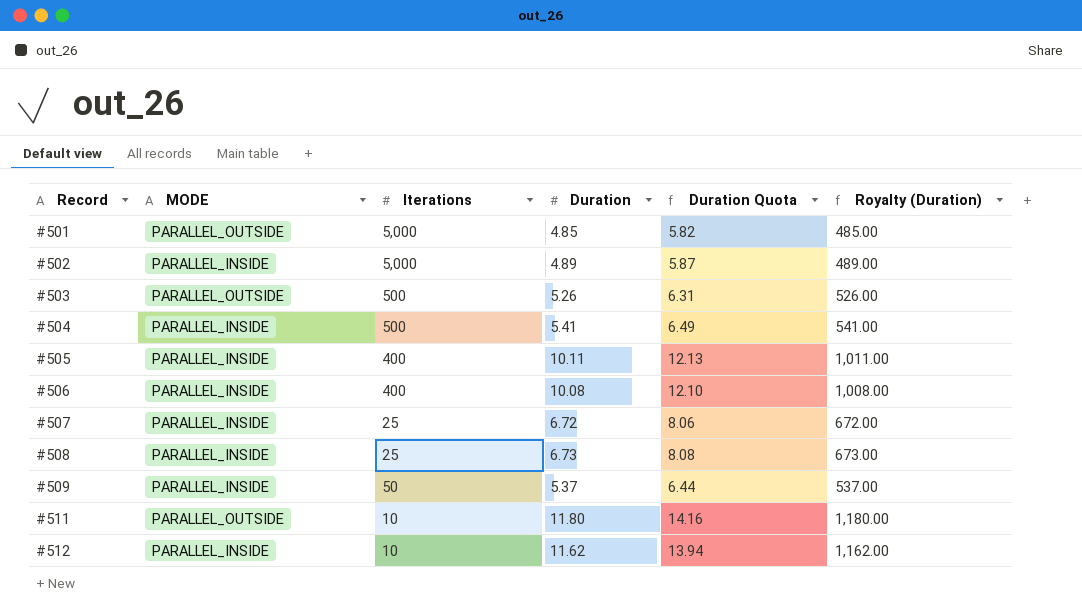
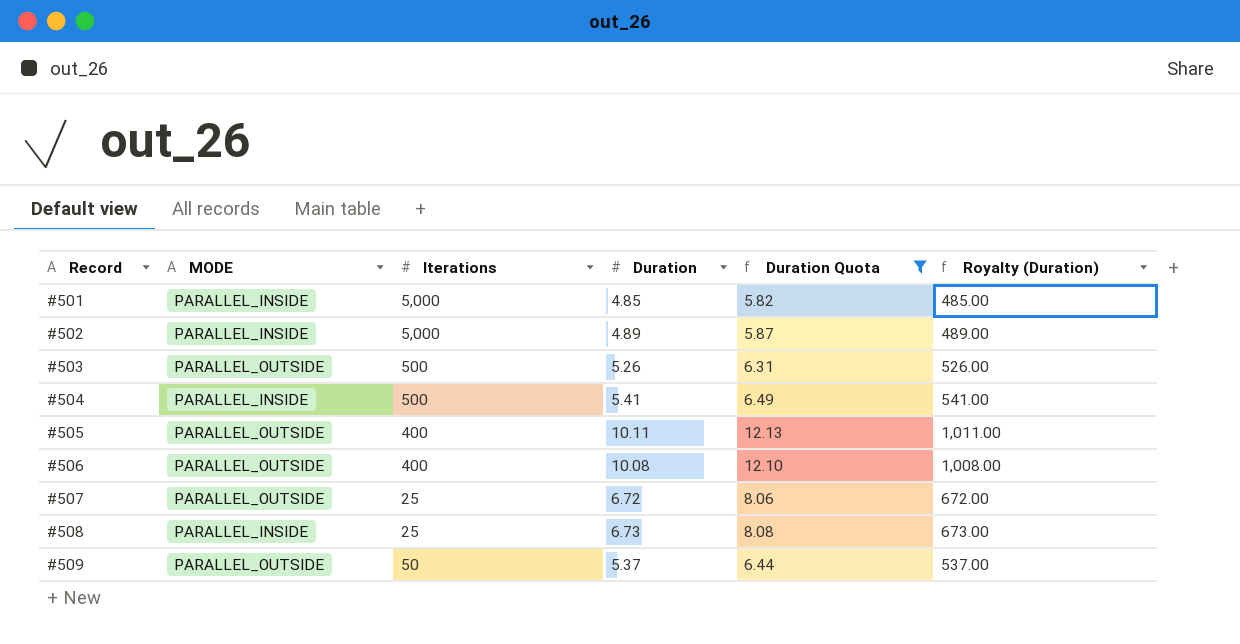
filter: none -> Duration Quota <= 12.13
#501 | MODE: PARALLEL_OUTSIDE -> PARALLEL_INSIDE
#505 | MODE: PARALLEL_INSIDE -> PARALLEL_OUTSIDE
#506 | MODE: PARALLEL_INSIDE -> PARALLEL_OUTSIDE
#507 | MODE: PARALLEL_INSIDE -> PARALLEL_OUTSIDE
#509 | MODE: PARALLEL_INSIDE -> PARALLEL_OUTSIDE

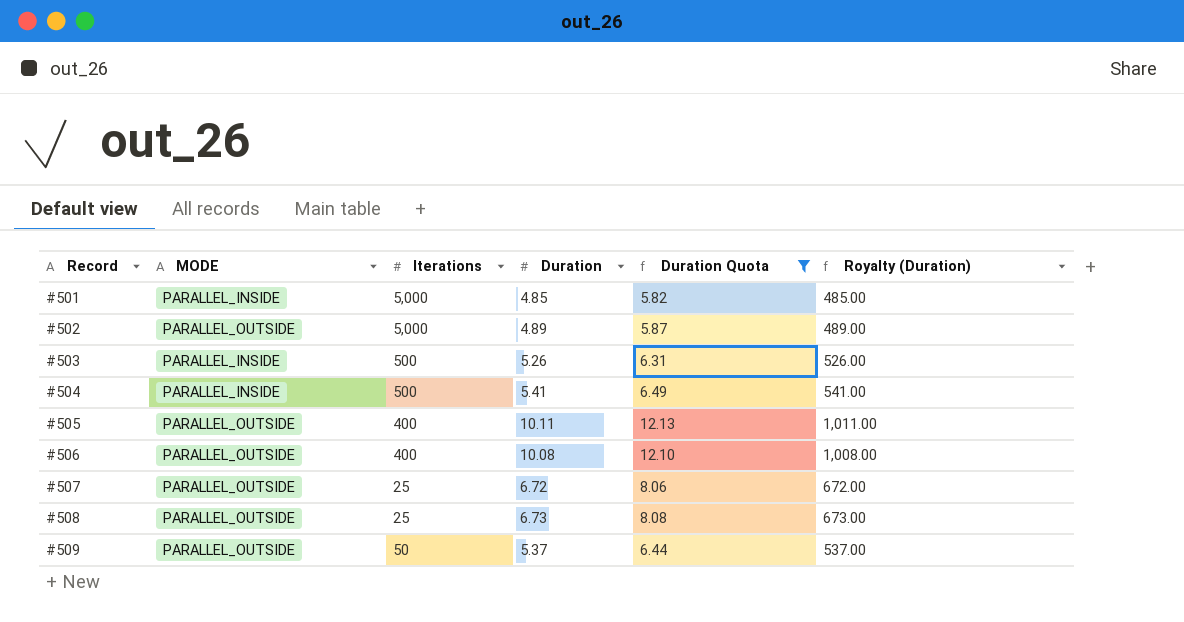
#502 | MODE: PARALLEL_INSIDE -> PARALLEL_OUTSIDE
#503 | MODE: PARALLEL_OUTSIDE -> PARALLEL_INSIDE
#508 | MODE: PARALLEL_INSIDE -> PARALLEL_OUTSIDE

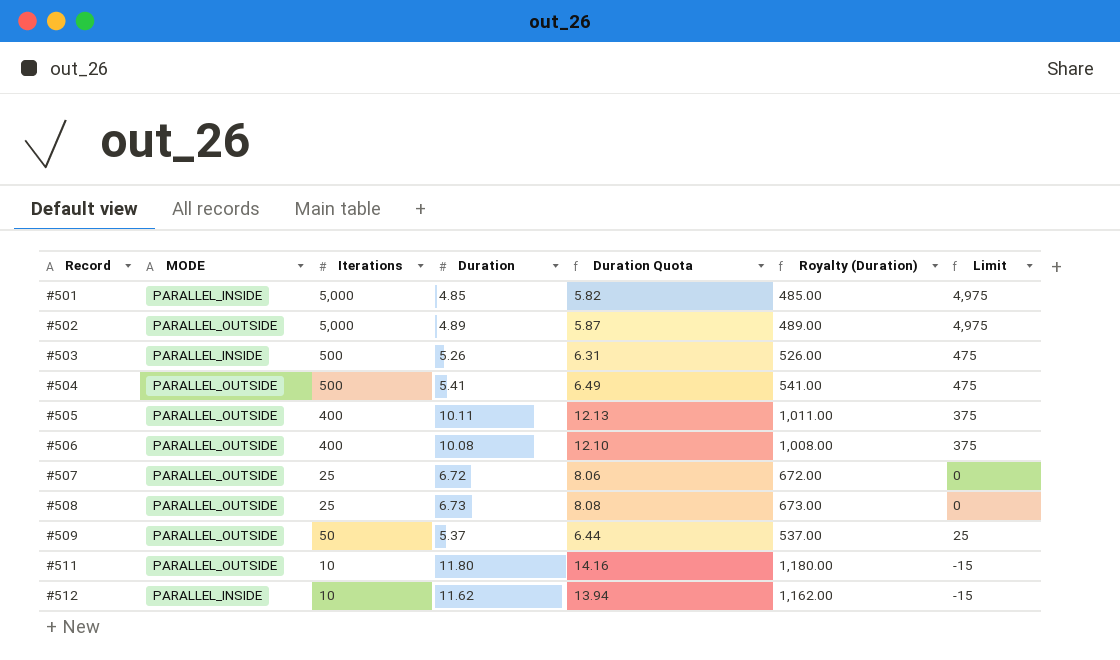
filter: Duration Quota <= 12.13 -> none
column Limit | formula: none -> [Iterations] - 25
#504 | MODE: PARALLEL_INSIDE -> PARALLEL_OUTSIDE

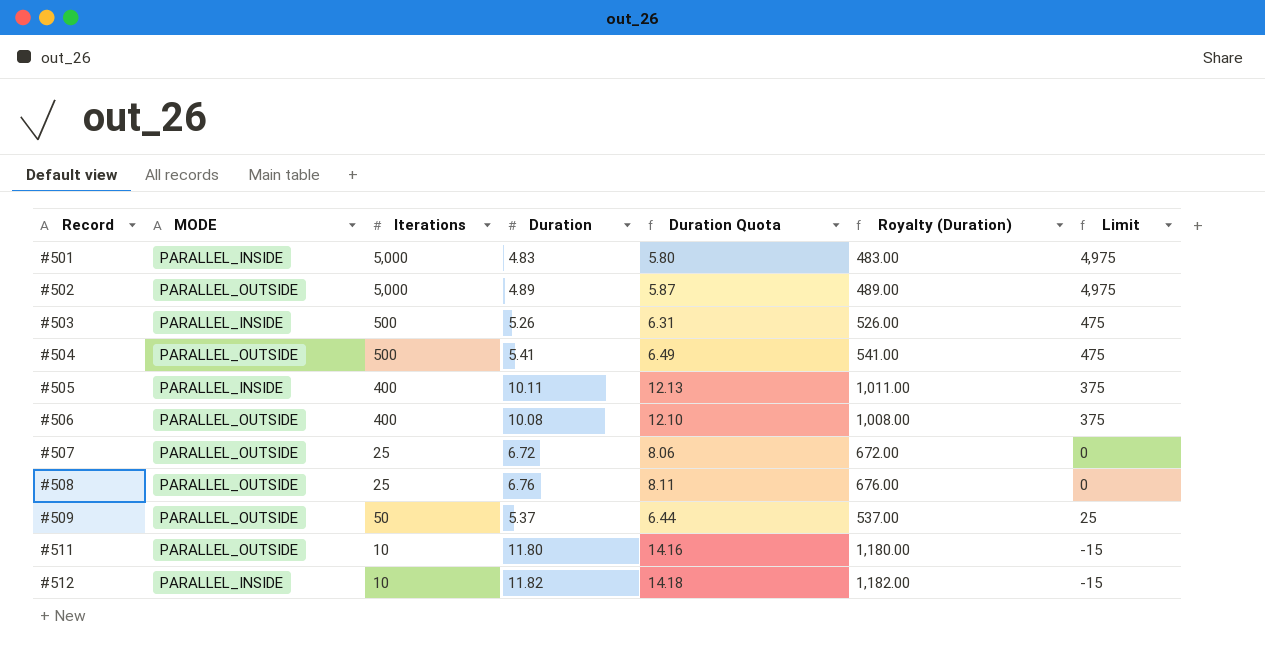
#501 | Duration: 4.85 -> 4.83
#501 | Duration Quota: 5.82 -> 5.80
#501 | Royalty (Duration): 485.00 -> 483.00
#505 | MODE: PARALLEL_OUTSIDE -> PARALLEL_INSIDE
#508 | Duration: 6.73 -> 6.76
#508 | Duration Quota: 8.08 -> 8.11
#508 | Royalty (Duration): 673.00 -> 676.00
#512 | Duration: 11.62 -> 11.82
#512 | Duration Quota: 13.94 -> 14.18
#512 | Royalty (Duration): 1,162.00 -> 1,182.00

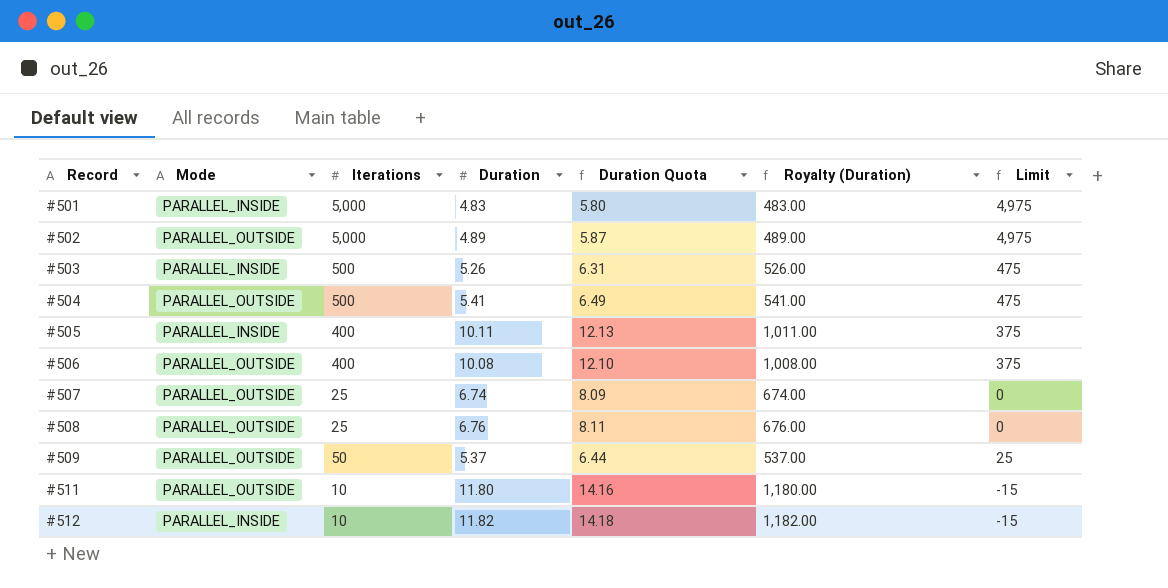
column name: MODE -> Mode
#507 | Duration: 6.72 -> 6.74
#507 | Duration Quota: 8.06 -> 8.09
#507 | Royalty (Duration): 672.00 -> 674.00

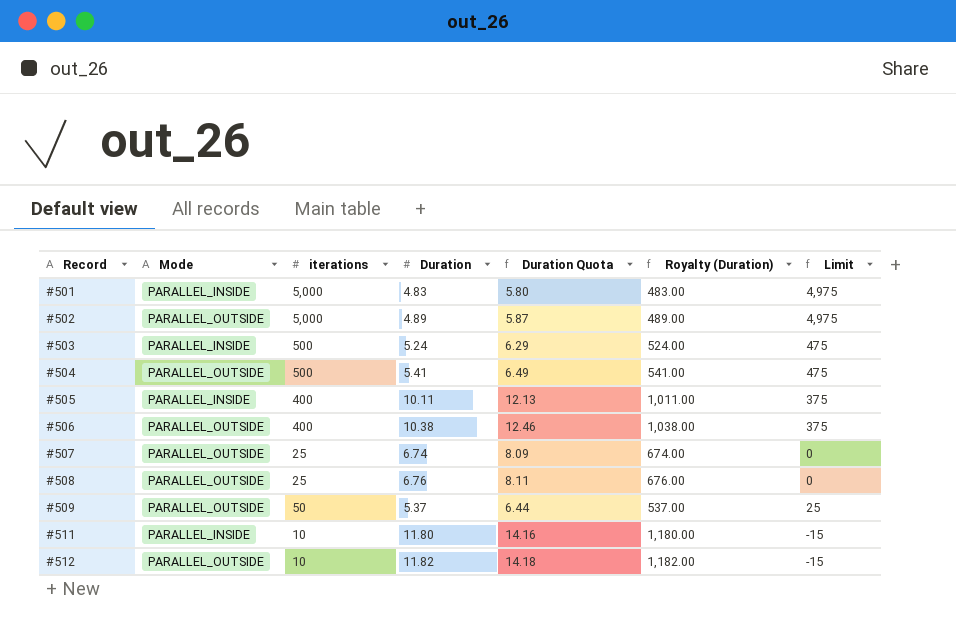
column name: Iterations -> iterations
#503 | Duration: 5.26 -> 5.24
#503 | Duration Quota: 6.31 -> 6.29
#503 | Royalty (Duration): 526.00 -> 524.00
#506 | Duration: 10.08 -> 10.38
#506 | Duration Quota: 12.10 -> 12.46
#506 | Royalty (Duration): 1,008.00 -> 1,038.00
#511 | Mode: PARALLEL_OUTSIDE -> PARALLEL_INSIDE
#512 | Mode: PARALLEL_INSIDE -> PARALLEL_OUTSIDE

